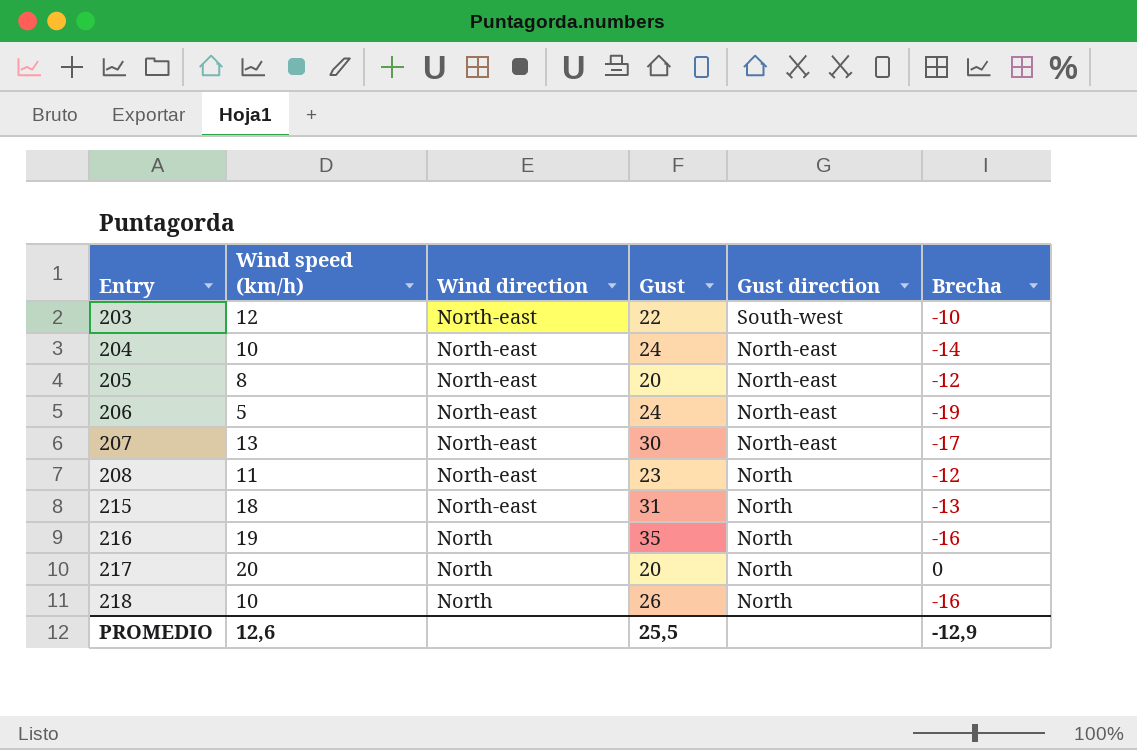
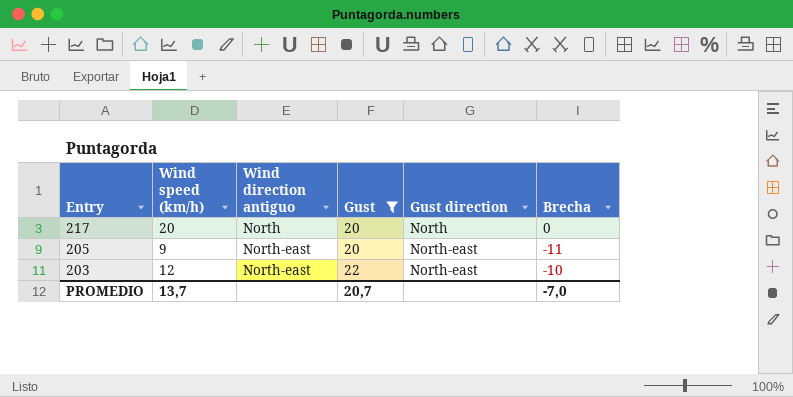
filter: none -> Gust <= 22
row order: Entry ascending -> Entry descending
column name: Wind direction -> Wind direction antiguo
205 | Wind speed (km/h): 8 -> 9
205 | Brecha: -12 -> -11
203 | Gust direction: South-west -> North-east
PROMEDIO | Wind speed (km/h): 12,6 -> 13,7
PROMEDIO | Gust: 25,5 -> 20,7
PROMEDIO | Brecha: -12,9 -> -7,0

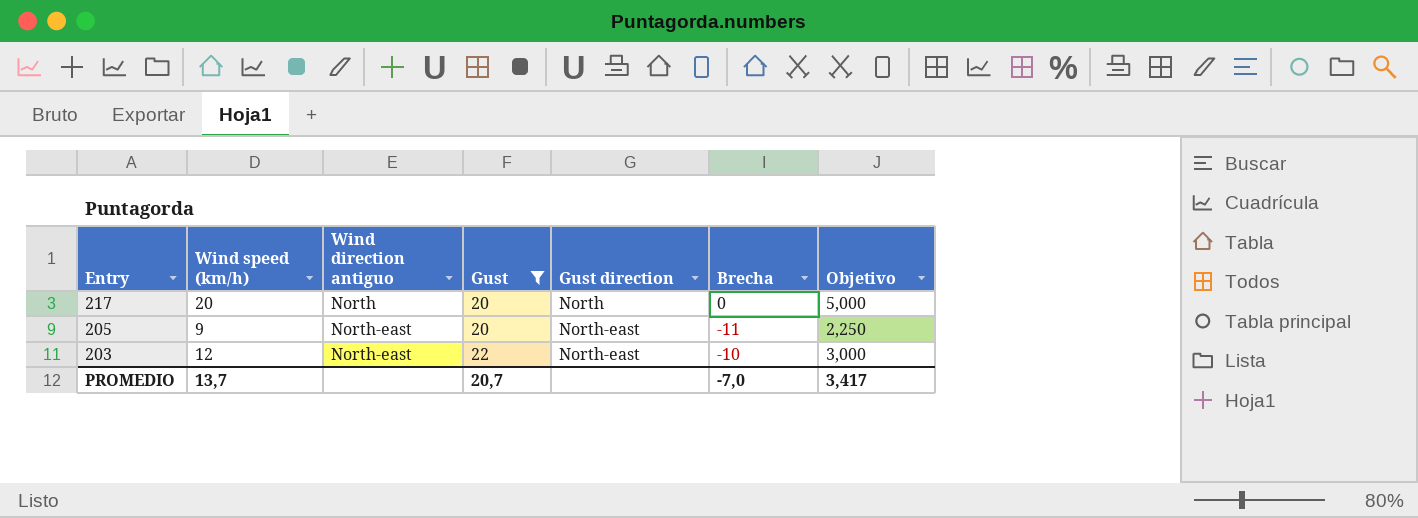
column Objetivo | formula: none -> [Wind speed (km/h)] * 0,25

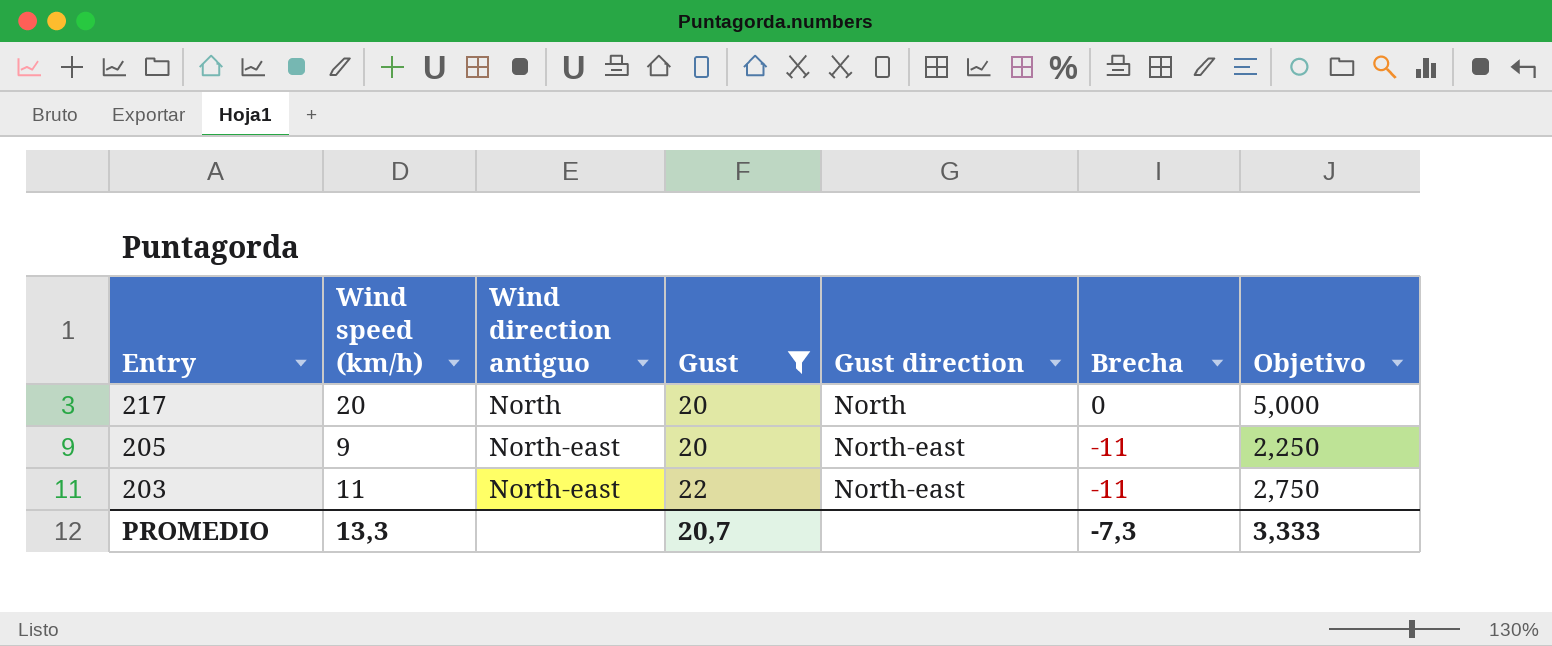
203 | Wind speed (km/h): 12 -> 11
203 | Brecha: -10 -> -11
203 | Objetivo: 3,000 -> 2,750
PROMEDIO | Wind speed (km/h): 13,7 -> 13,3
PROMEDIO | Brecha: -7,0 -> -7,3
PROMEDIO | Objetivo: 3,417 -> 3,333

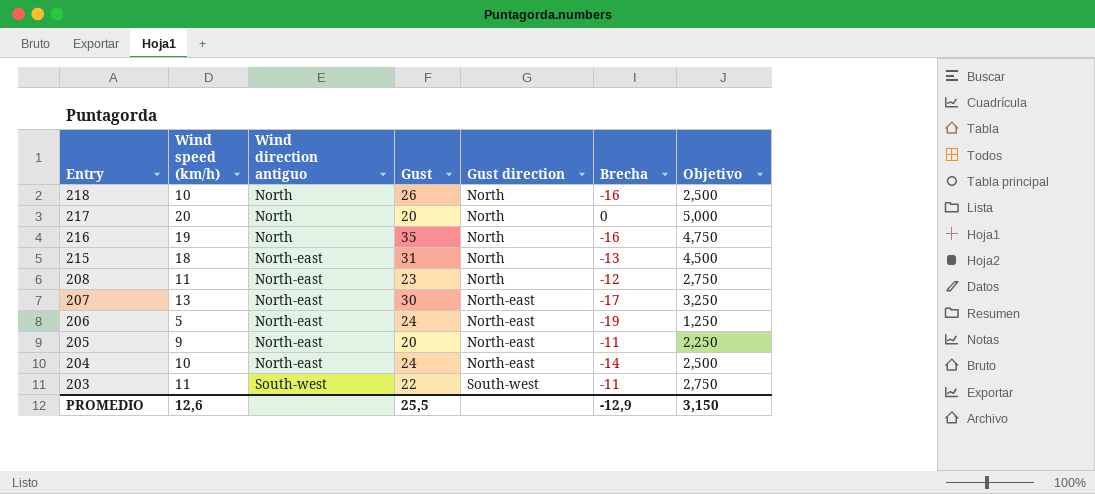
filter: Gust <= 22 -> none
203 | Wind direction antiguo: North-east -> South-west
203 | Gust direction: North-east -> South-west
PROMEDIO | Wind speed (km/h): 13,3 -> 12,6
PROMEDIO | Gust: 20,7 -> 25,5
PROMEDIO | Brecha: -7,3 -> -12,9
PROMEDIO | Objetivo: 3,333 -> 3,150

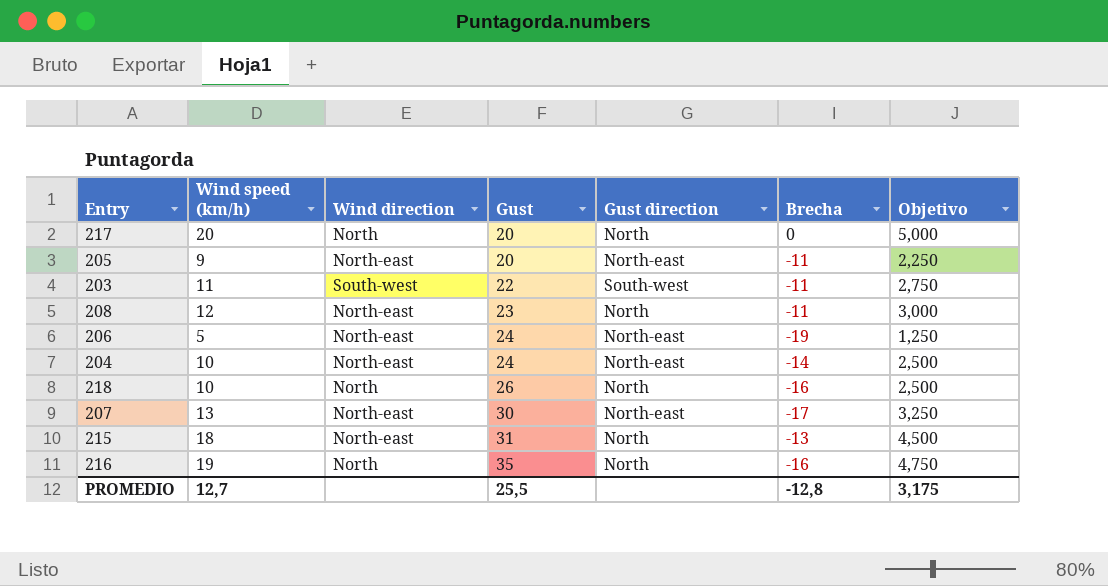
row order: Entry descending -> Gust ascending
column name: Wind direction antiguo -> Wind direction
208 | Wind speed (km/h): 11 -> 12
208 | Brecha: -12 -> -11
208 | Objetivo: 2,750 -> 3,000
PROMEDIO | Wind speed (km/h): 12,6 -> 12,7
PROMEDIO | Brecha: -12,9 -> -12,8
PROMEDIO | Objetivo: 3,150 -> 3,175

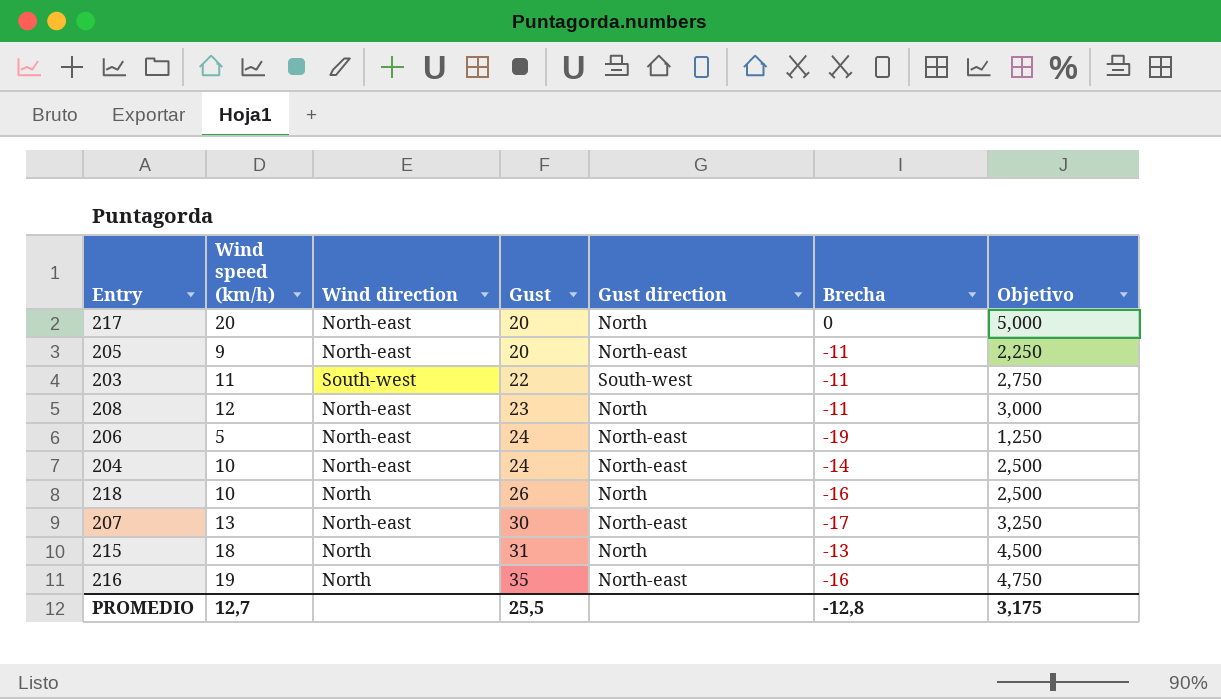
217 | Wind direction: North -> North-east
215 | Wind direction: North-east -> North
216 | Gust direction: North -> North-east

